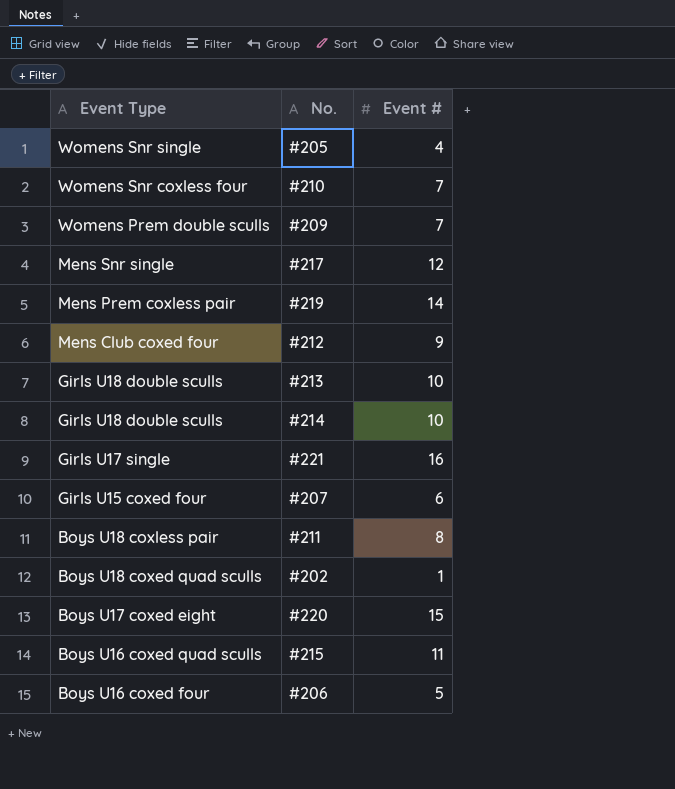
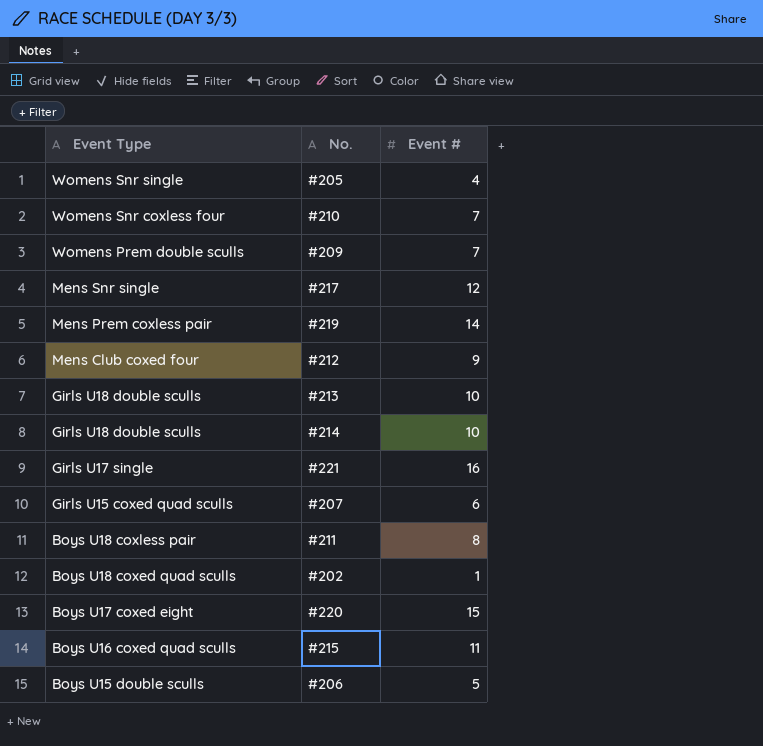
#207 | Event Type: Girls U15 coxed four -> Girls U15 coxed quad sculls
#206 | Event Type: Boys U16 coxed four -> Boys U15 double sculls

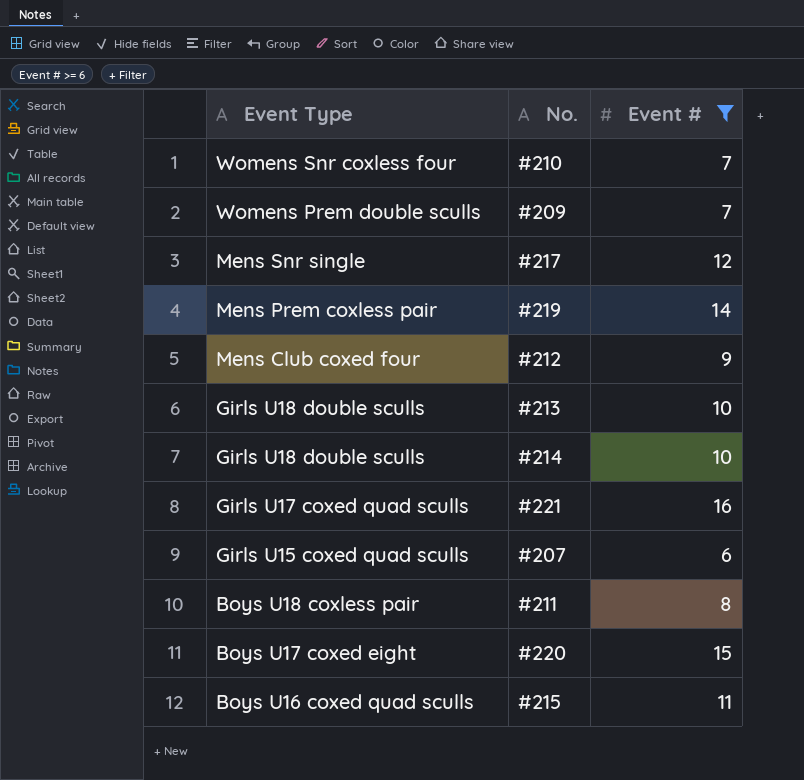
filter: none -> Event # >= 6
#221 | Event Type: Girls U17 single -> Girls U17 coxed quad sculls

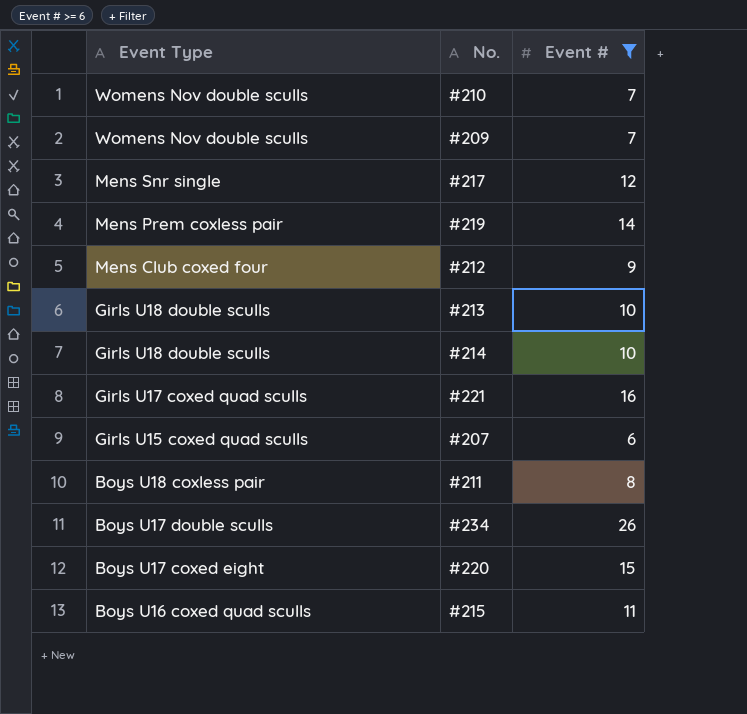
#210 | Event Type: Womens Snr coxless four -> Womens Nov double sculls
#209 | Event Type: Womens Prem double sculls -> Womens Nov double sculls
row #234: none -> Boys U17 double sculls | 26

